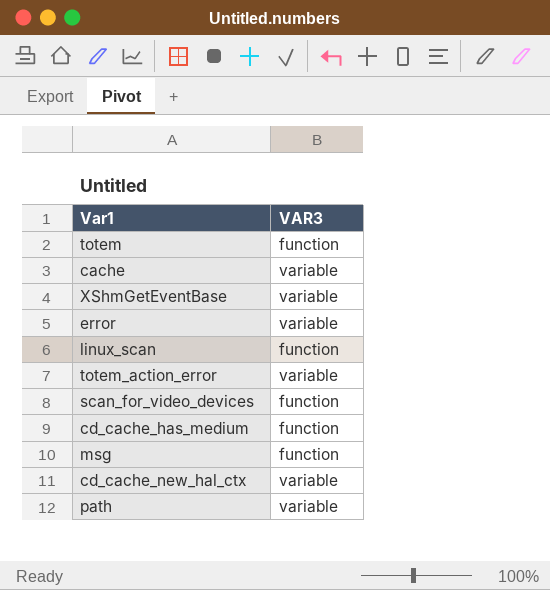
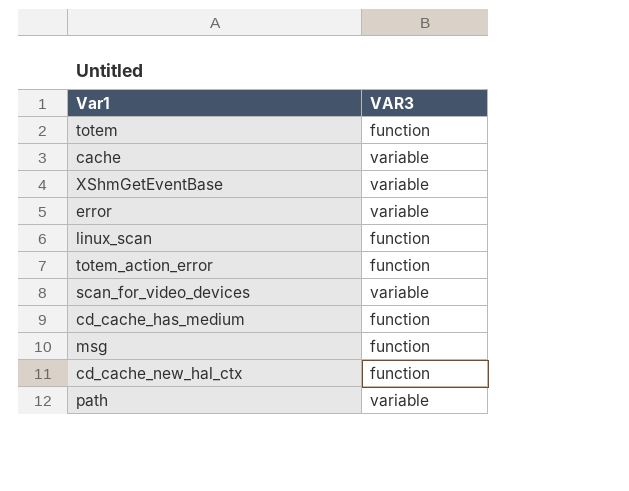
totem_action_error | VAR3: variable -> function
scan_for_video_devices | VAR3: function -> variable
cd_cache_new_hal_ctx | VAR3: variable -> function

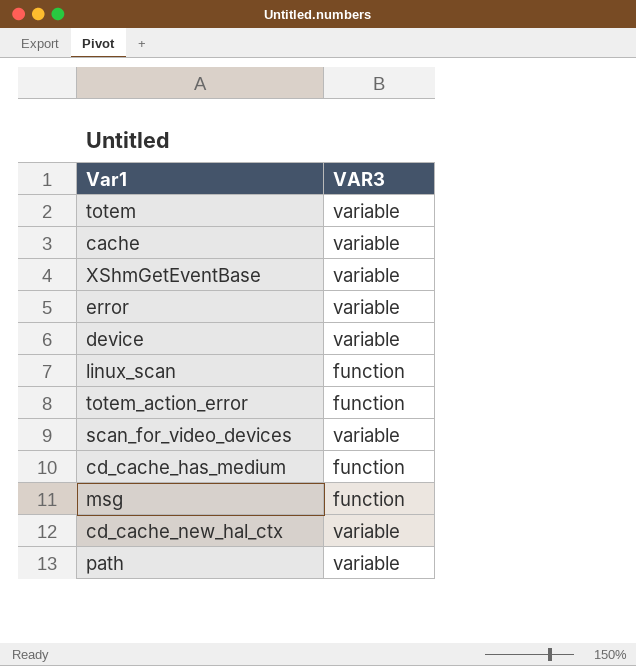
totem | VAR3: function -> variable
row device: none -> variable
cd_cache_new_hal_ctx | VAR3: function -> variable

